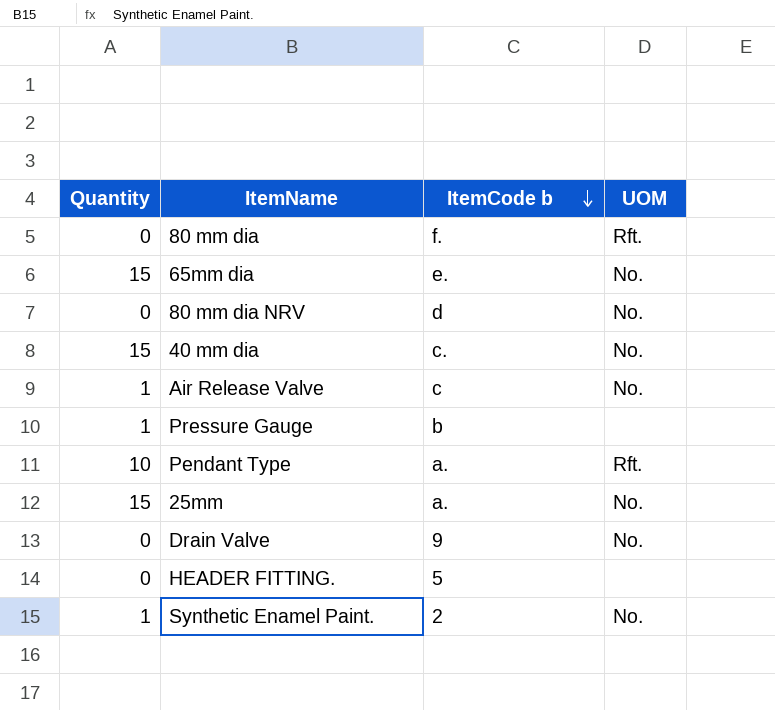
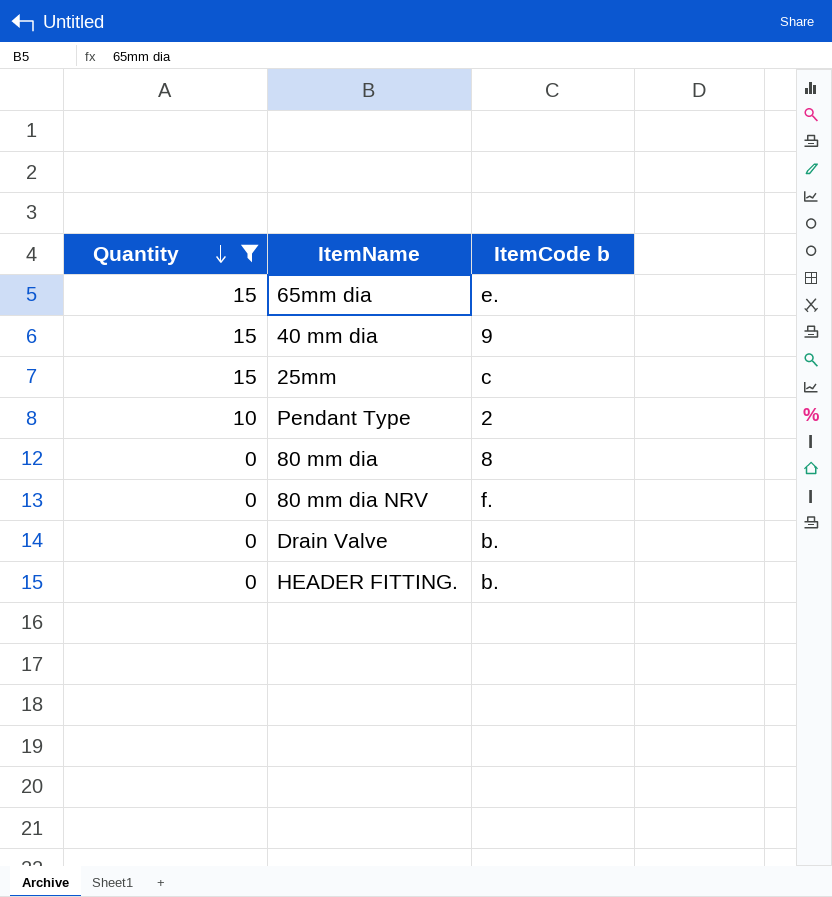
filter: none -> Quantity != 1
row order: ItemCode b descending -> Quantity descending
column UOM | position: 4 -> none
40 mm dia | ItemCode b: c. -> 9
25mm | ItemCode b: a. -> c
Pendant Type | ItemCode b: a. -> 2
80 mm dia | ItemCode b: f. -> 8
80 mm dia NRV | ItemCode b: d -> f.
Drain Valve | ItemCode b: 9 -> b.
HEADER FITTING. | ItemCode b: 5 -> b.

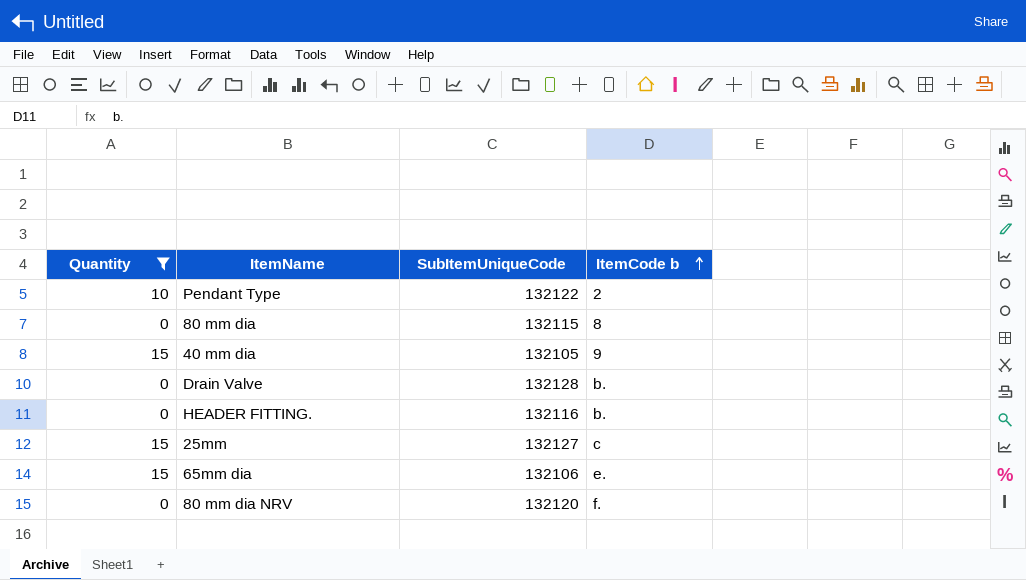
row order: Quantity descending -> ItemCode b ascending
column SubItemUniqueCode | position: none -> 3

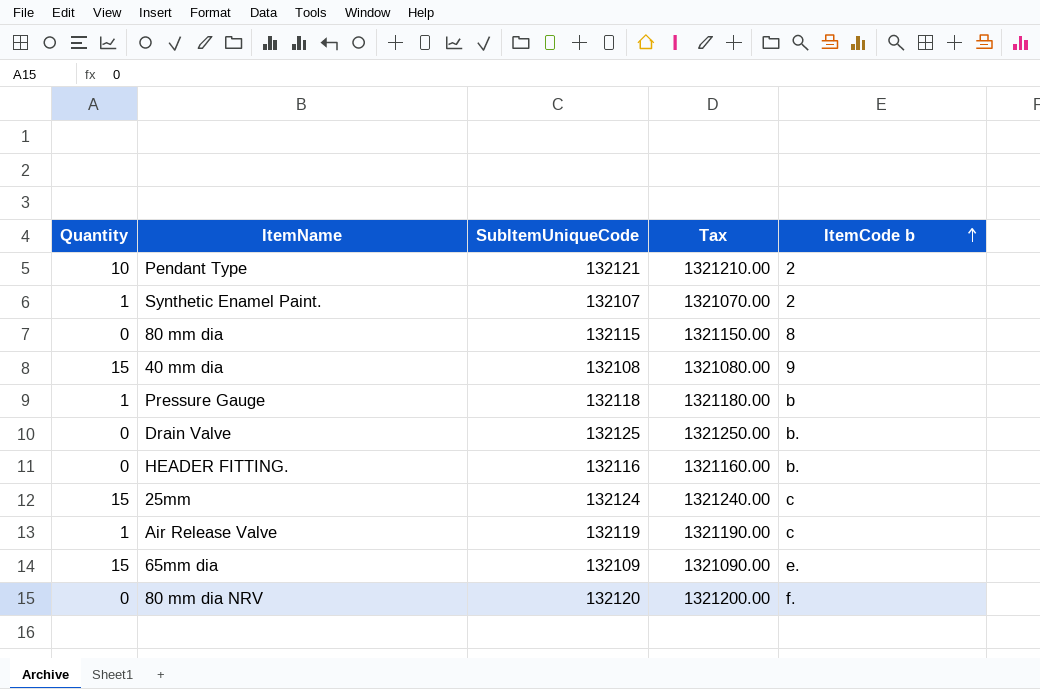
filter: Quantity != 1 -> none
column Tax | formula: none -> [SubItemUniqueCode] * 10
Pendant Type | SubItemUniqueCode: 132122 -> 132121
40 mm dia | SubItemUniqueCode: 132105 -> 132108
Drain Valve | SubItemUniqueCode: 132128 -> 132125
25mm | SubItemUniqueCode: 132127 -> 132124
65mm dia | SubItemUniqueCode: 132106 -> 132109

